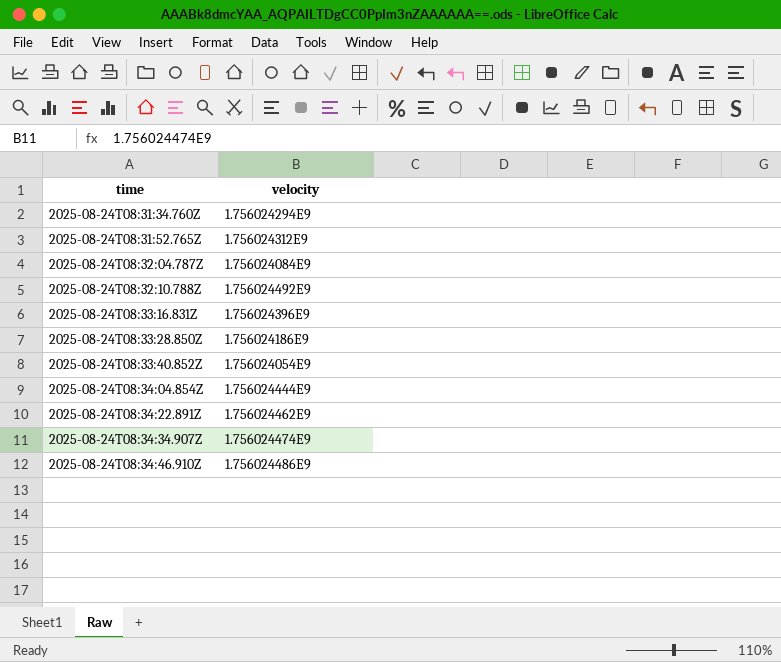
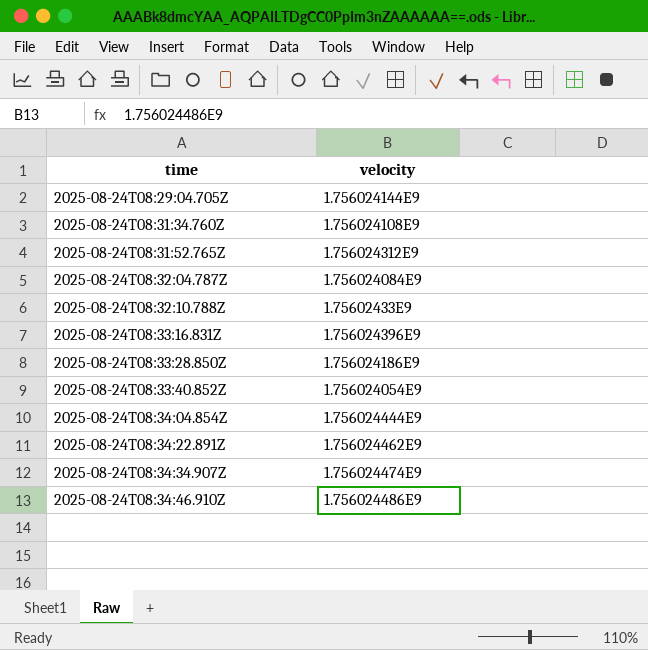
row 2025-08-24T08:29:04.705Z: none -> 1.756024144E9
2025-08-24T08:31:34.760Z | velocity: 1.756024294E9 -> 1.756024108E9
2025-08-24T08:32:10.788Z | velocity: 1.756024492E9 -> 1.75602433E9

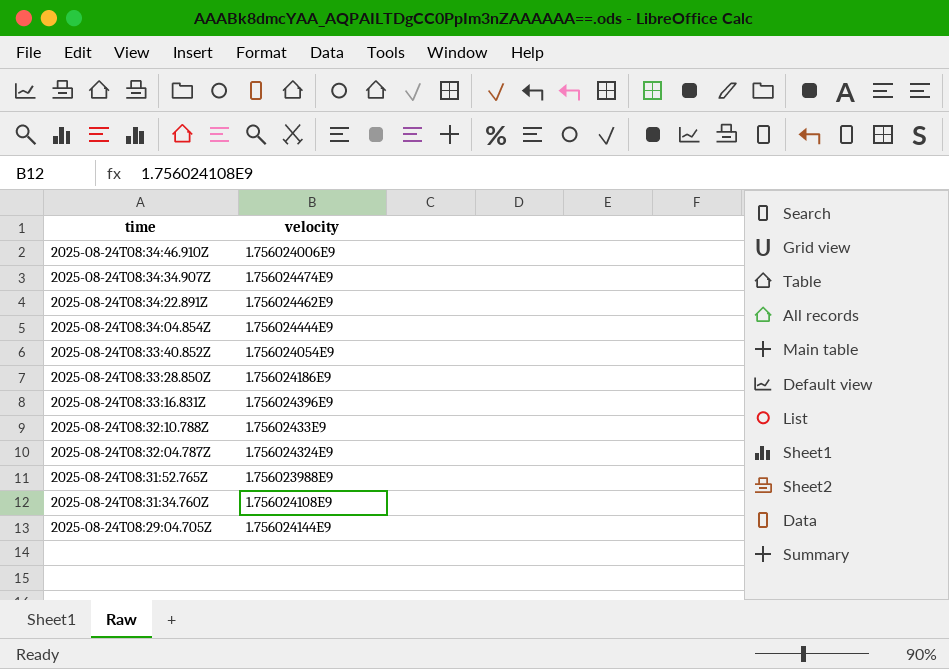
row order: time ascending -> time descending
2025-08-24T08:34:46.910Z | velocity: 1.756024486E9 -> 1.756024006E9
2025-08-24T08:32:04.787Z | velocity: 1.756024084E9 -> 1.756024324E9
2025-08-24T08:31:52.765Z | velocity: 1.756024312E9 -> 1.756023988E9

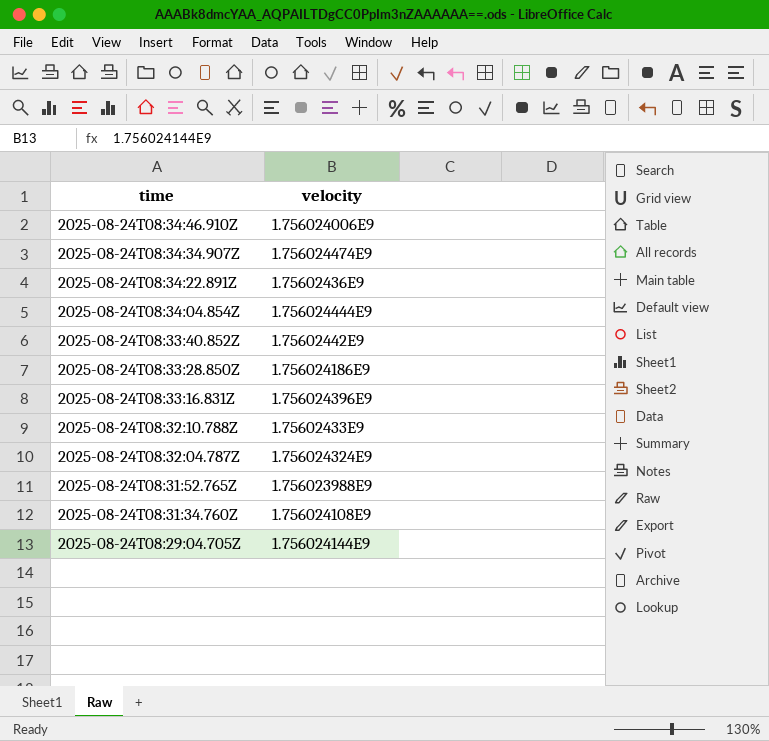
2025-08-24T08:34:22.891Z | velocity: 1.756024462E9 -> 1.75602436E9
2025-08-24T08:33:40.852Z | velocity: 1.756024054E9 -> 1.75602442E9

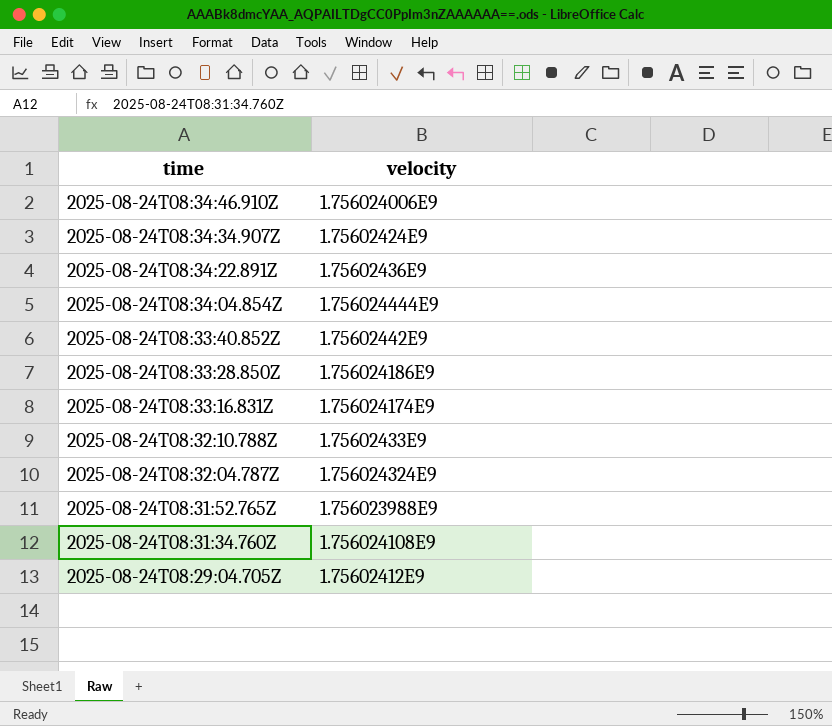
2025-08-24T08:34:34.907Z | velocity: 1.756024474E9 -> 1.75602424E9
2025-08-24T08:33:16.831Z | velocity: 1.756024396E9 -> 1.756024174E9
2025-08-24T08:29:04.705Z | velocity: 1.756024144E9 -> 1.75602412E9

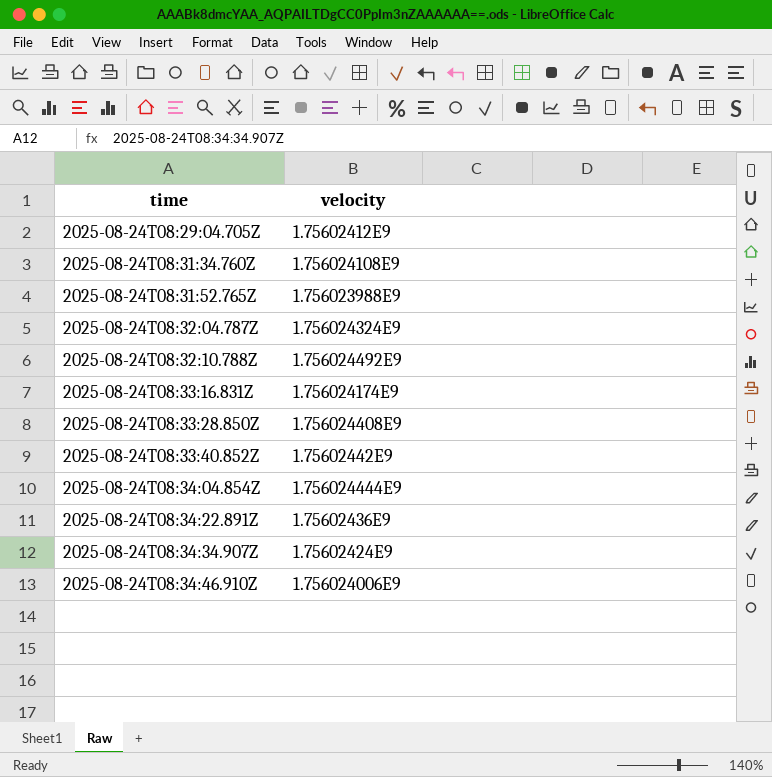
row order: time descending -> time ascending
2025-08-24T08:32:10.788Z | velocity: 1.75602433E9 -> 1.756024492E9
2025-08-24T08:33:28.850Z | velocity: 1.756024186E9 -> 1.756024408E9

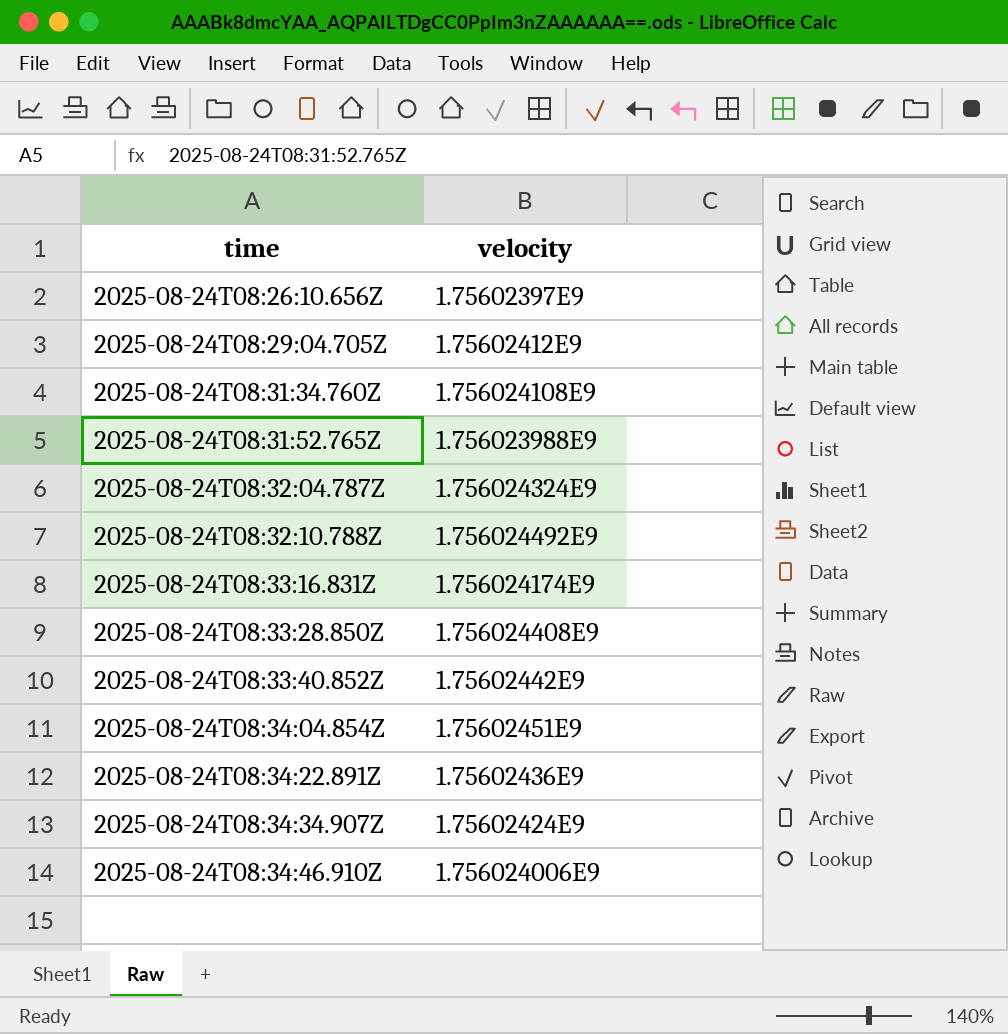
row 2025-08-24T08:26:10.656Z: none -> 1.75602397E9
2025-08-24T08:34:04.854Z | velocity: 1.756024444E9 -> 1.75602451E9

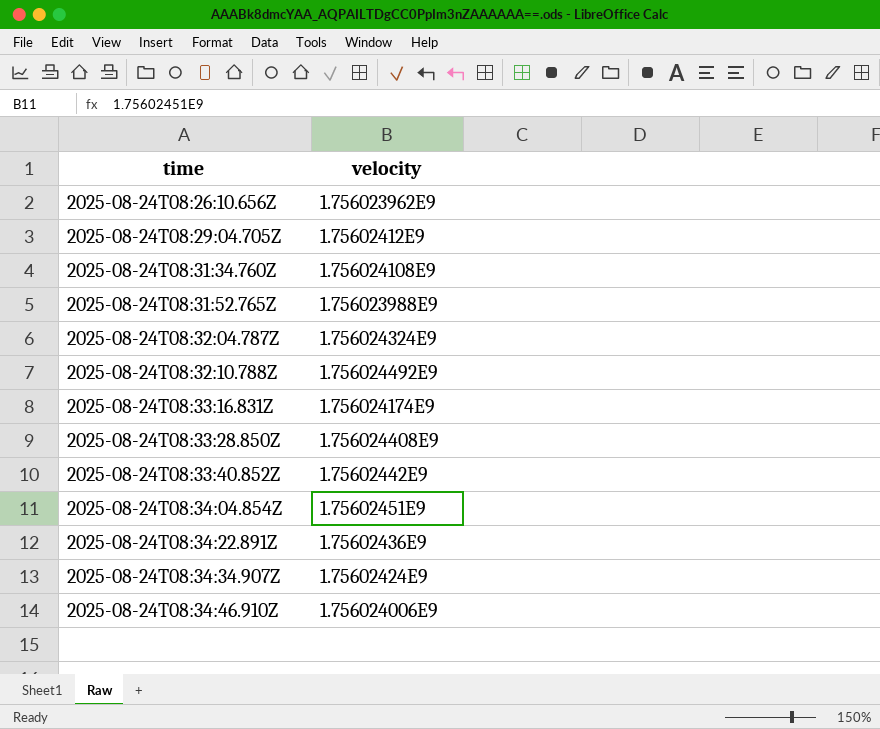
2025-08-24T08:26:10.656Z | velocity: 1.75602397E9 -> 1.756023962E9

